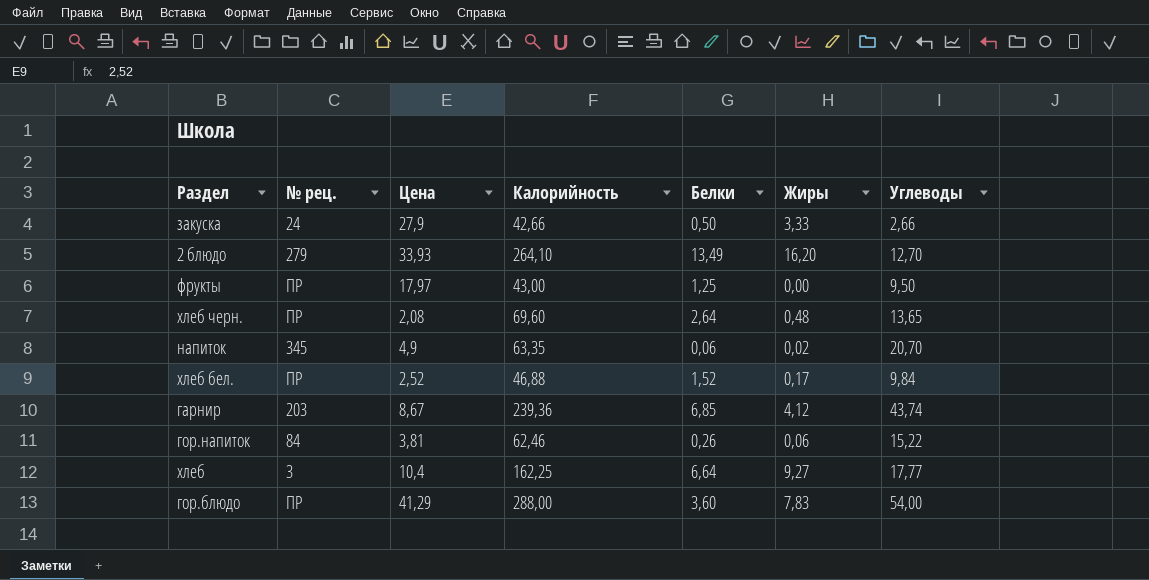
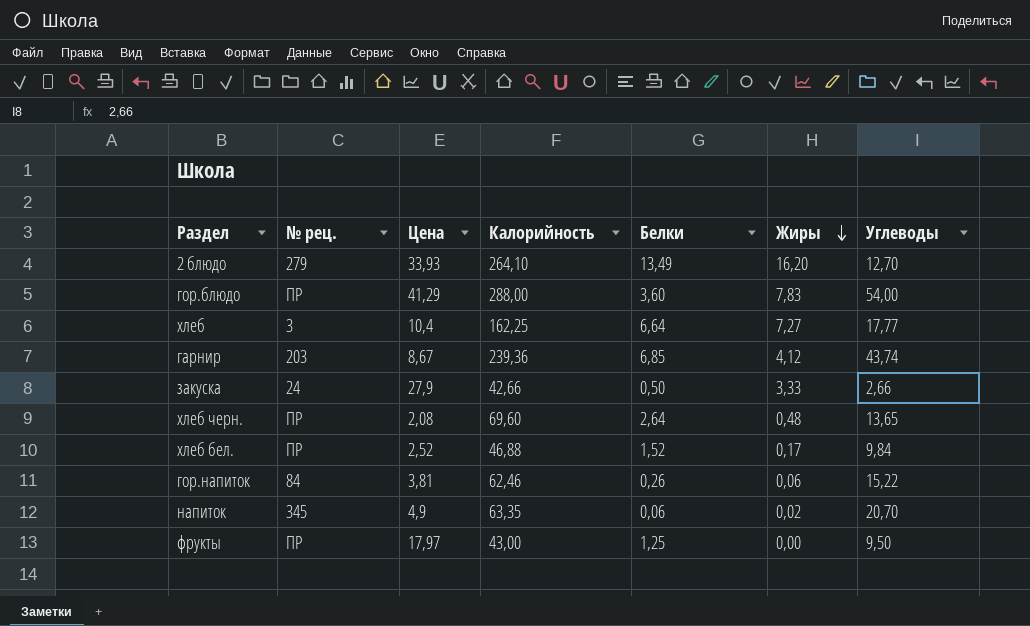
row order: none -> Жиры descending
хлеб | Жиры: 9,27 -> 7,27

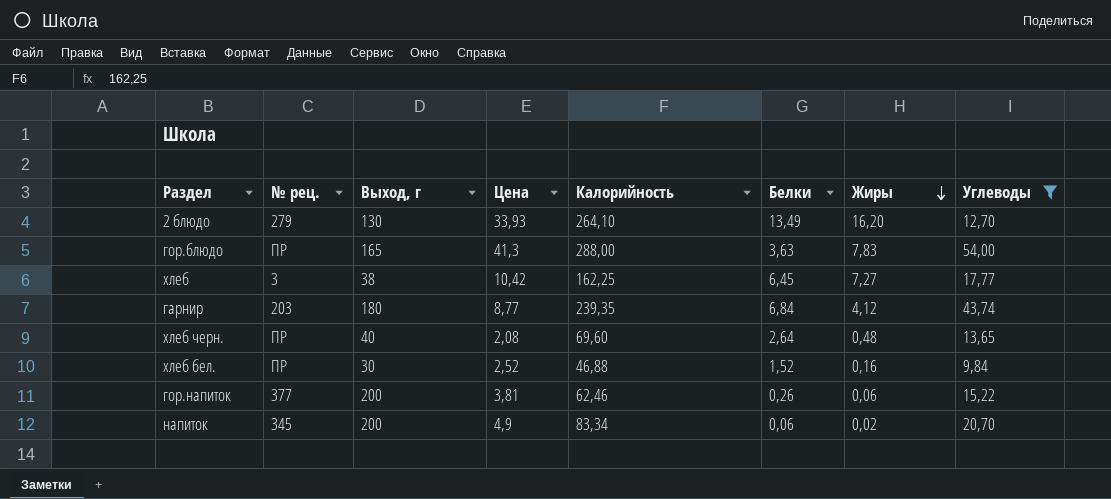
filter: none -> Углеводы >= 9,84
column Выход, г | position: none -> 3
гор.блюдо | Цена: 41,29 -> 41,3
гор.блюдо | Белки: 3,60 -> 3,63
хлеб | Цена: 10,4 -> 10,42
хлеб | Белки: 6,64 -> 6,45
гарнир | Цена: 8,67 -> 8,77
гарнир | Калорийность: 239,36 -> 239,35
гарнир | Белки: 6,85 -> 6,84
хлеб бел. | Жиры: 0,17 -> 0,16
гор.напиток | № рец.: 84 -> 377
напиток | Калорийность: 63,35 -> 83,34

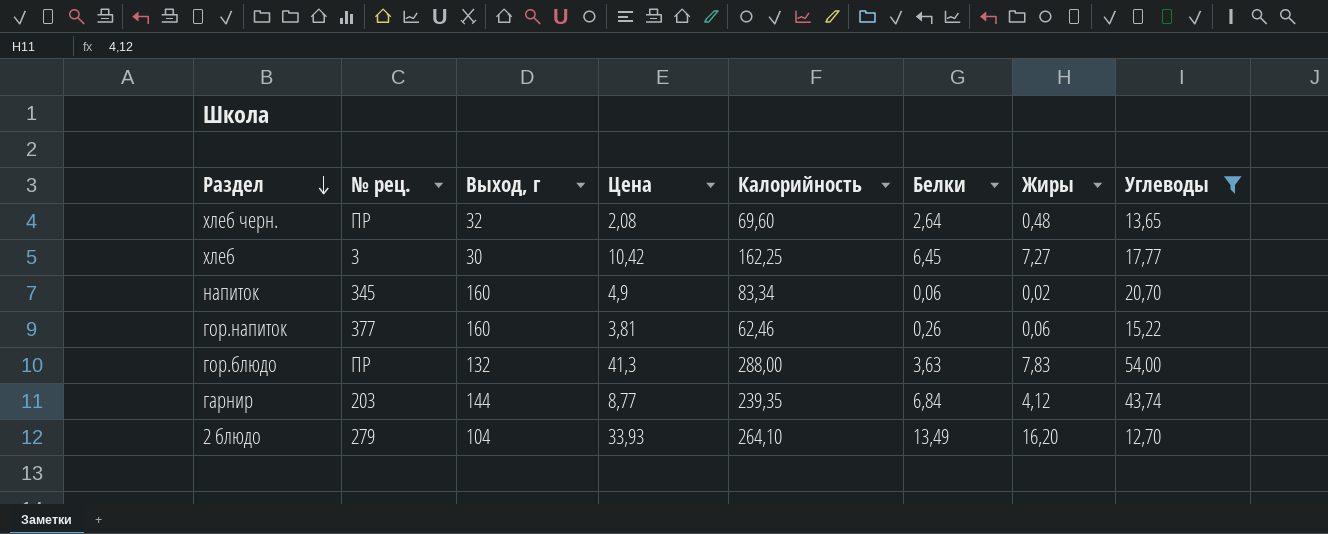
row order: Жиры descending -> Раздел descending
row хлеб бел.: ПР | 30 | 2,52 | 46,88 | 1,52 | 0,16 | 9,84 -> none
хлеб черн. | Выход, г: 40 -> 32
хлеб | Выход, г: 38 -> 30
напиток | Выход, г: 200 -> 160
гор.напиток | Выход, г: 200 -> 160
гор.блюдо | Выход, г: 165 -> 132
гарнир | Выход, г: 180 -> 144
2 блюдо | Выход, г: 130 -> 104

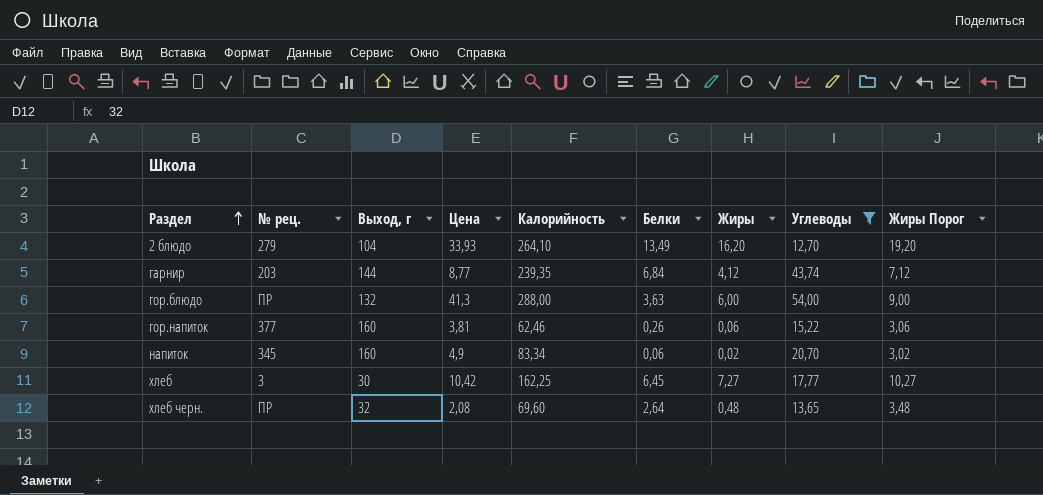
row order: Раздел descending -> Раздел ascending
column Жиры Порог | formula: none -> [Жиры] + 3
гор.блюдо | Жиры: 7,83 -> 6,00

